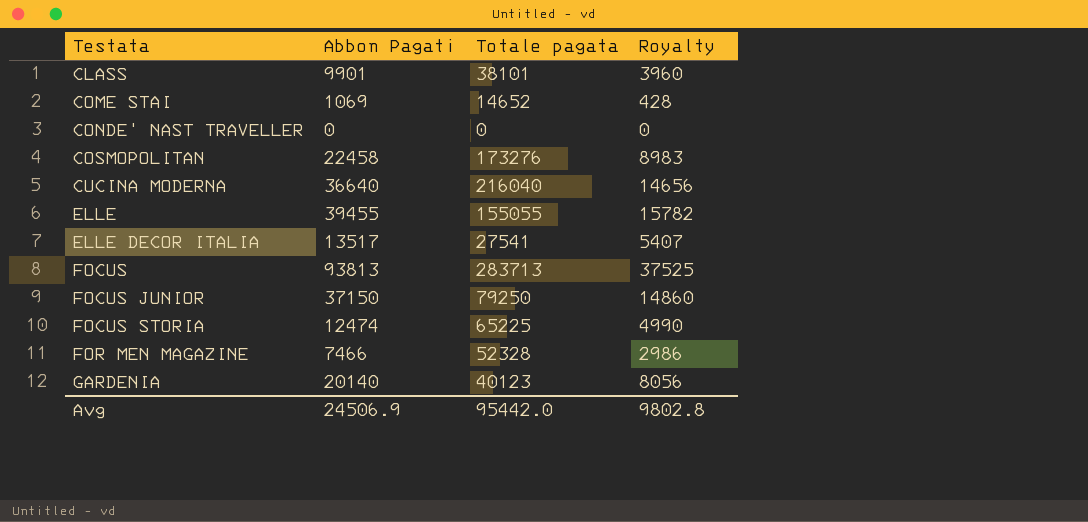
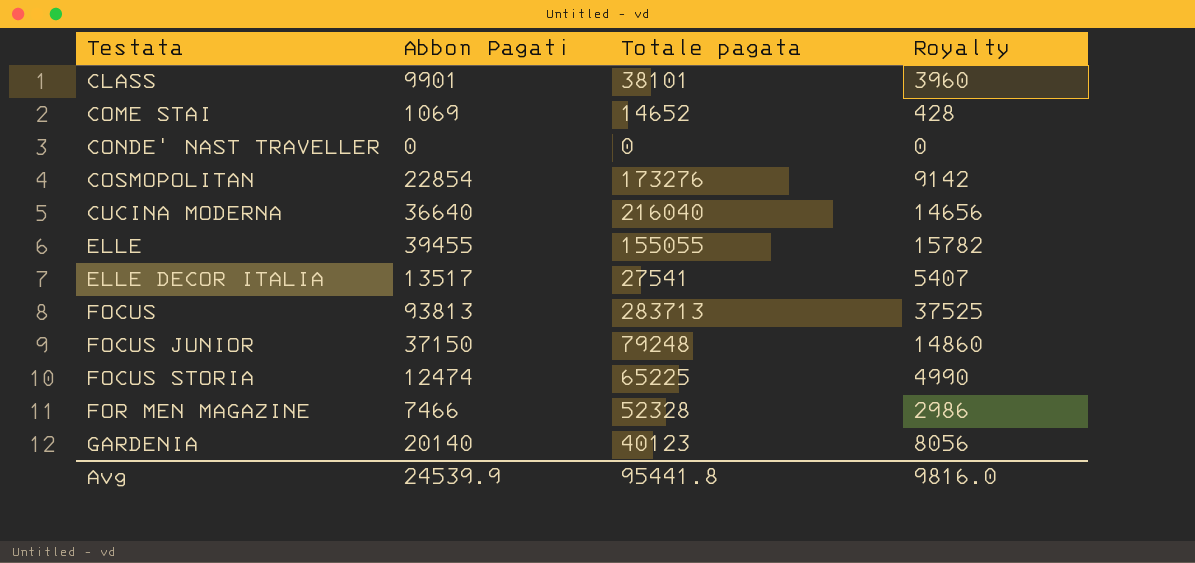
COSMOPOLITAN | Abbon Pagati: 22458 -> 22854
COSMOPOLITAN | Royalty: 8983 -> 9142
FOCUS JUNIOR | Totale pagata: 79250 -> 79248
Avg | Abbon Pagati: 24506.9 -> 24539.9
Avg | Totale pagata: 95442.0 -> 95441.8
Avg | Royalty: 9802.8 -> 9816.0

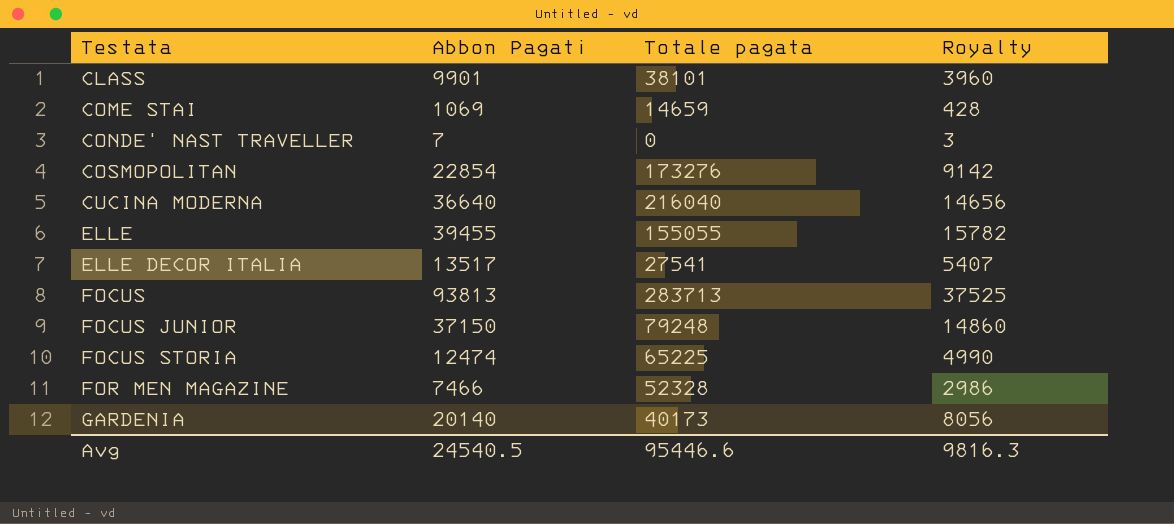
COME STAI | Totale pagata: 14652 -> 14659
CONDE' NAST TRAVELLER | Abbon Pagati: 0 -> 7
CONDE' NAST TRAVELLER | Royalty: 0 -> 3
GARDENIA | Totale pagata: 40123 -> 40173
Avg | Abbon Pagati: 24539.9 -> 24540.5
Avg | Totale pagata: 95441.8 -> 95446.6
Avg | Royalty: 9816.0 -> 9816.3

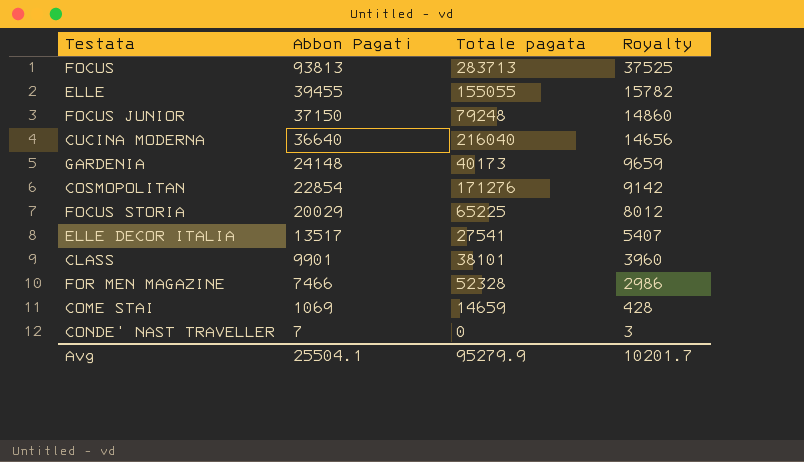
row order: Testata ascending -> Abbon Pagati descending
GARDENIA | Abbon Pagati: 20140 -> 24148
GARDENIA | Royalty: 8056 -> 9659
COSMOPOLITAN | Totale pagata: 173276 -> 171276
FOCUS STORIA | Abbon Pagati: 12474 -> 20029
FOCUS STORIA | Royalty: 4990 -> 8012
Avg | Abbon Pagati: 24540.5 -> 25504.1
Avg | Totale pagata: 95446.6 -> 95279.9
Avg | Royalty: 9816.3 -> 10201.7

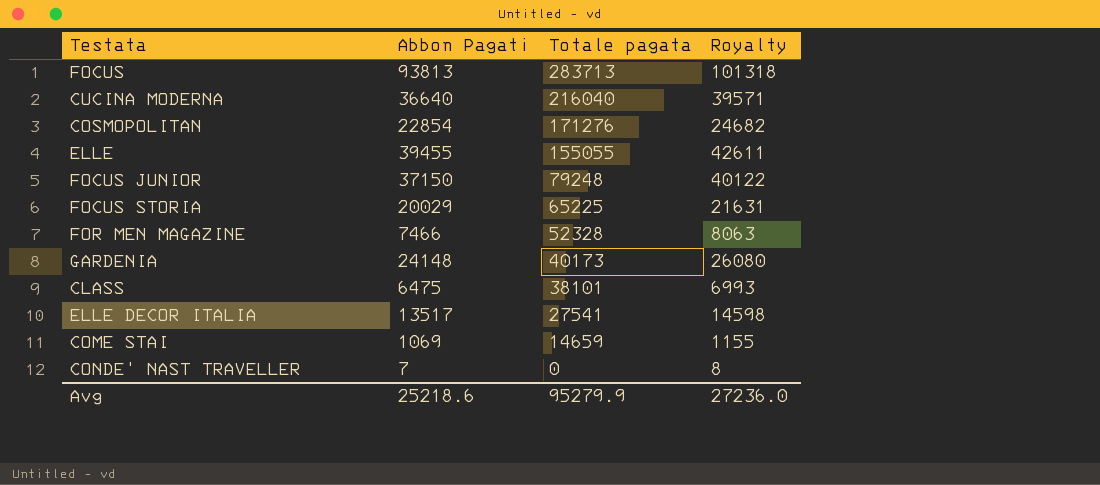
row order: Abbon Pagati descending -> Totale pagata descending
column Royalty | formula: [Abbon Pagati] * 0.4 -> [Abbon Pagati] * 1.08
CLASS | Abbon Pagati: 9901 -> 6475
Avg | Abbon Pagati: 25504.1 -> 25218.6
Avg | Royalty: 10201.7 -> 27236.0

